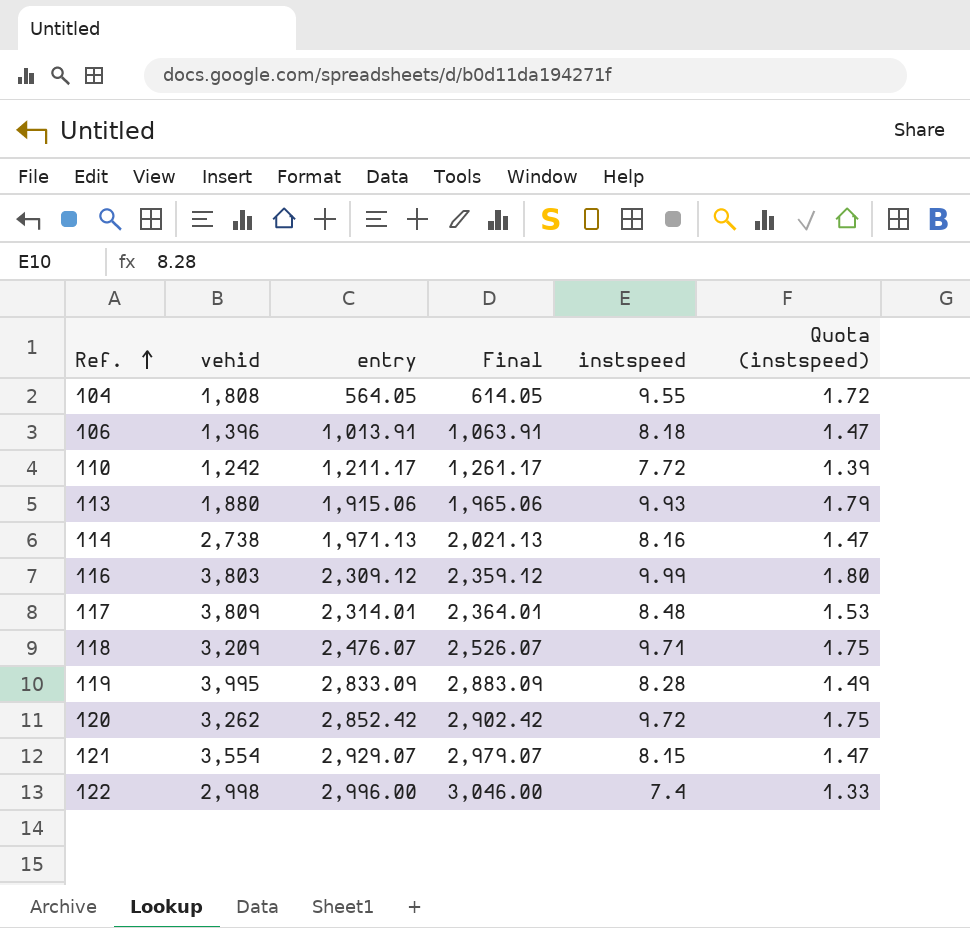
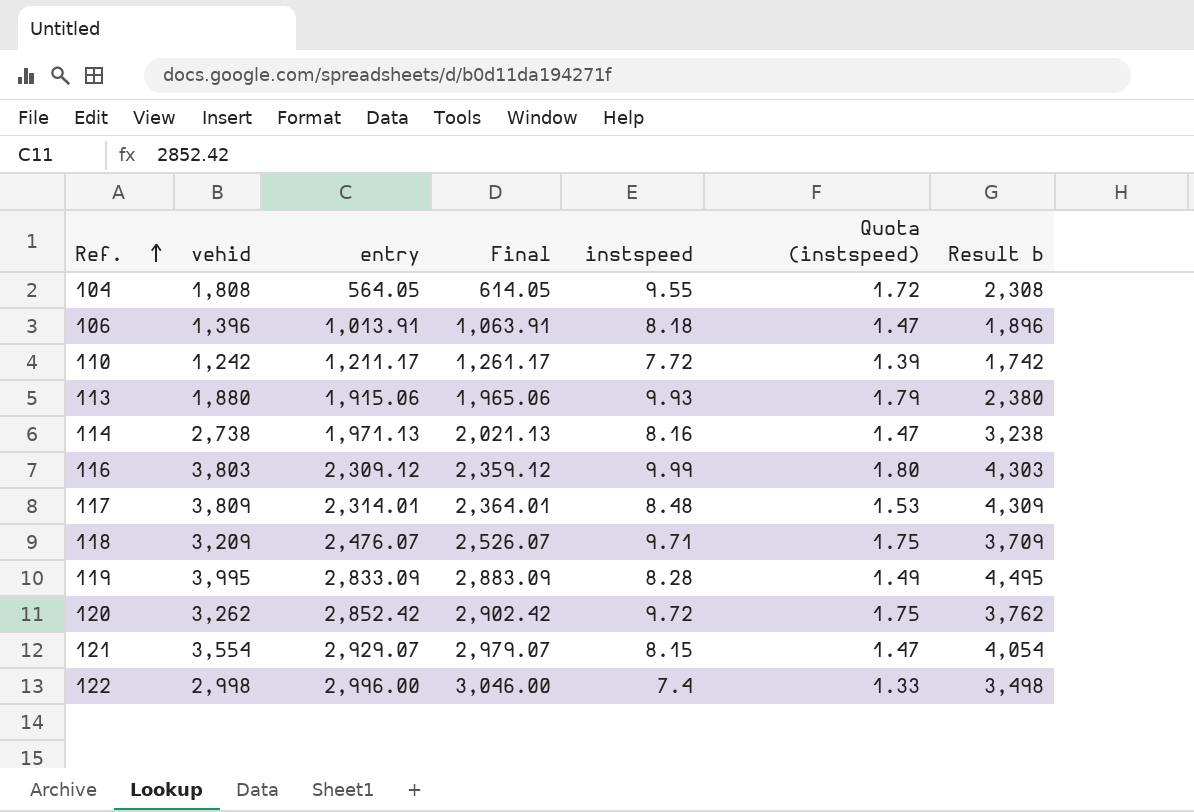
column Result b | formula: none -> [vehid] + 500

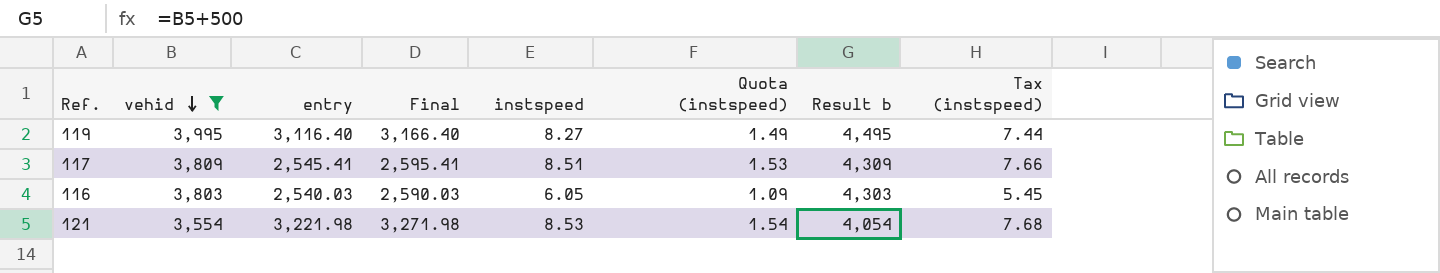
filter: none -> vehid >= 3,554
row order: Ref. ascending -> vehid descending
column Tax (instspeed) | formula: none -> [instspeed] * 0.9
119 | entry: 2,833.09 -> 3,116.40
119 | Final: 2,883.09 -> 3,166.40
119 | instspeed: 8.28 -> 8.27
117 | entry: 2,314.01 -> 2,545.41
117 | Final: 2,364.01 -> 2,595.41
117 | instspeed: 8.48 -> 8.51
116 | entry: 2,309.12 -> 2,540.03
116 | Final: 2,359.12 -> 2,590.03
116 | instspeed: 9.99 -> 6.05
116 | Quota (instspeed): 1.80 -> 1.09
121 | entry: 2,929.07 -> 3,221.98
121 | Final: 2,979.07 -> 3,271.98
121 | instspeed: 8.15 -> 8.53
121 | Quota (instspeed): 1.47 -> 1.54

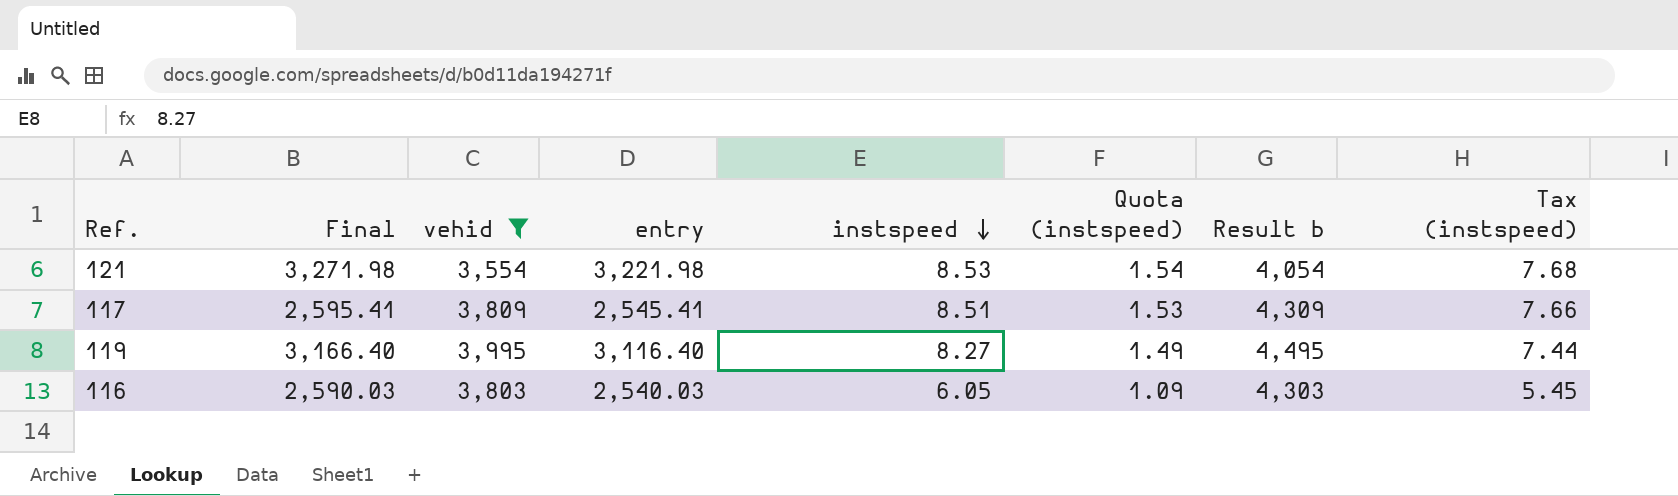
row order: vehid descending -> instspeed descending
column Final | position: 4 -> 2

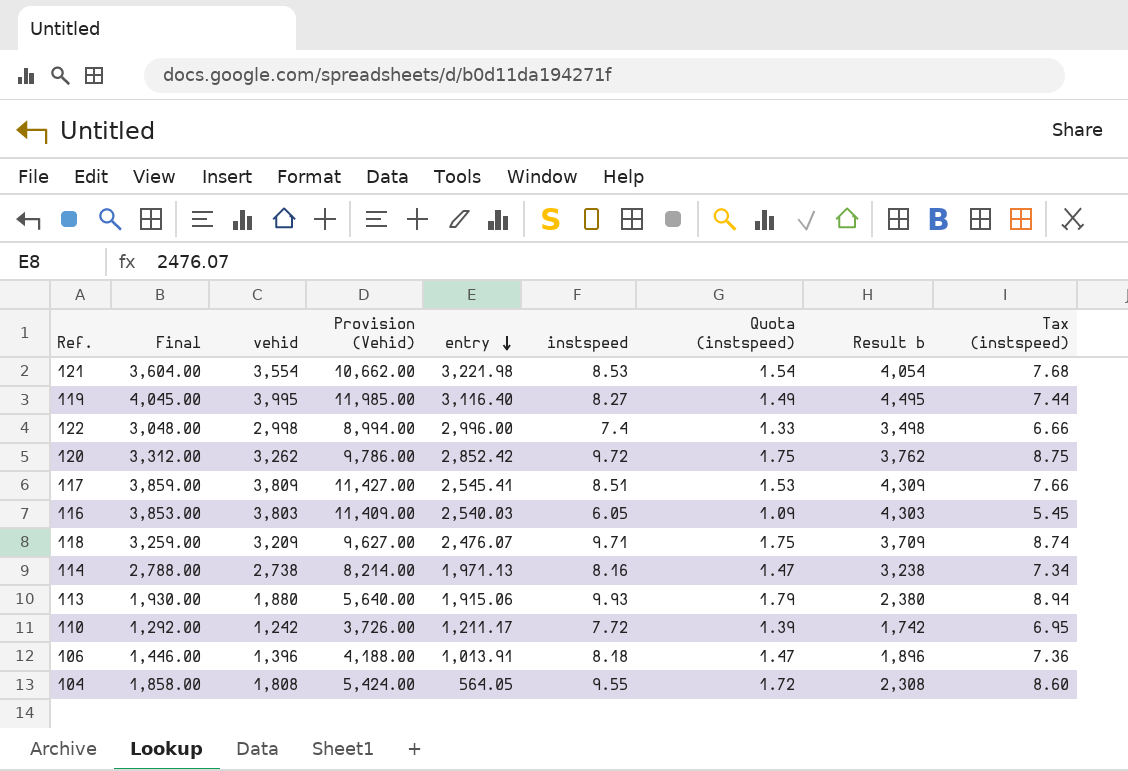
filter: vehid >= 3,554 -> none
row order: instspeed descending -> entry descending
column Final | formula: [entry] + 50 -> [vehid] + 50
column Provision (Vehid) | formula: none -> [vehid] * 3

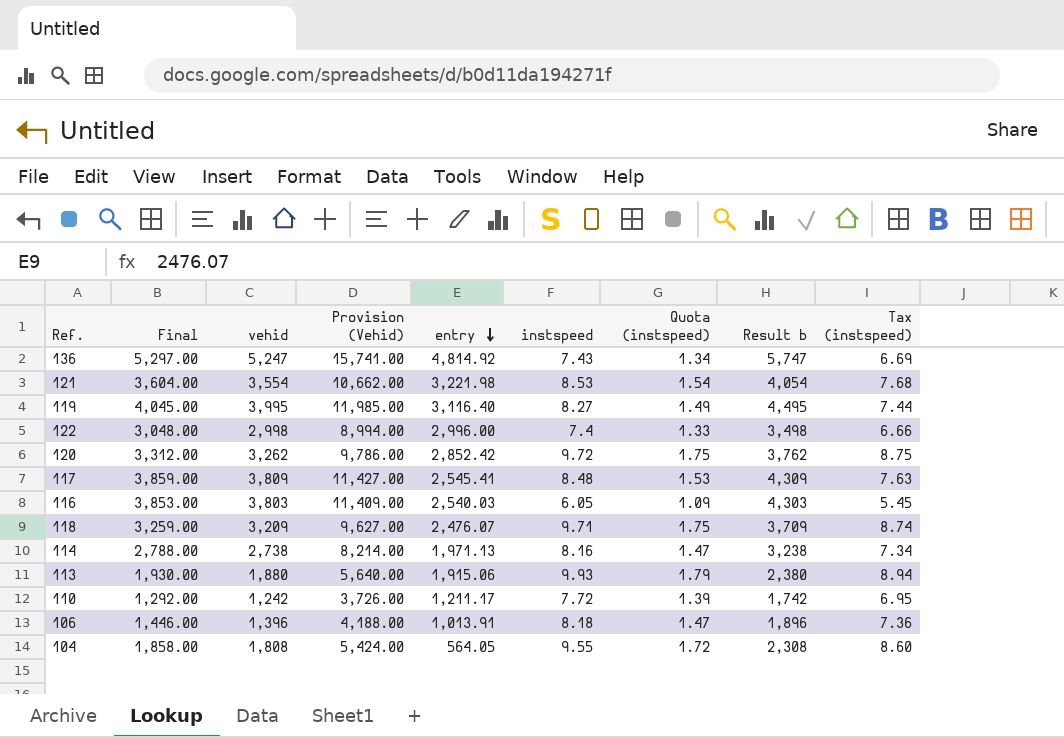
row 136: none -> 5,297.00 | 5,247 | 15,741.00 | 4,814.92 | 7.43 | 1.34 | 5,747 | 6.69
117 | instspeed: 8.51 -> 8.48
117 | Tax (instspeed): 7.66 -> 7.63

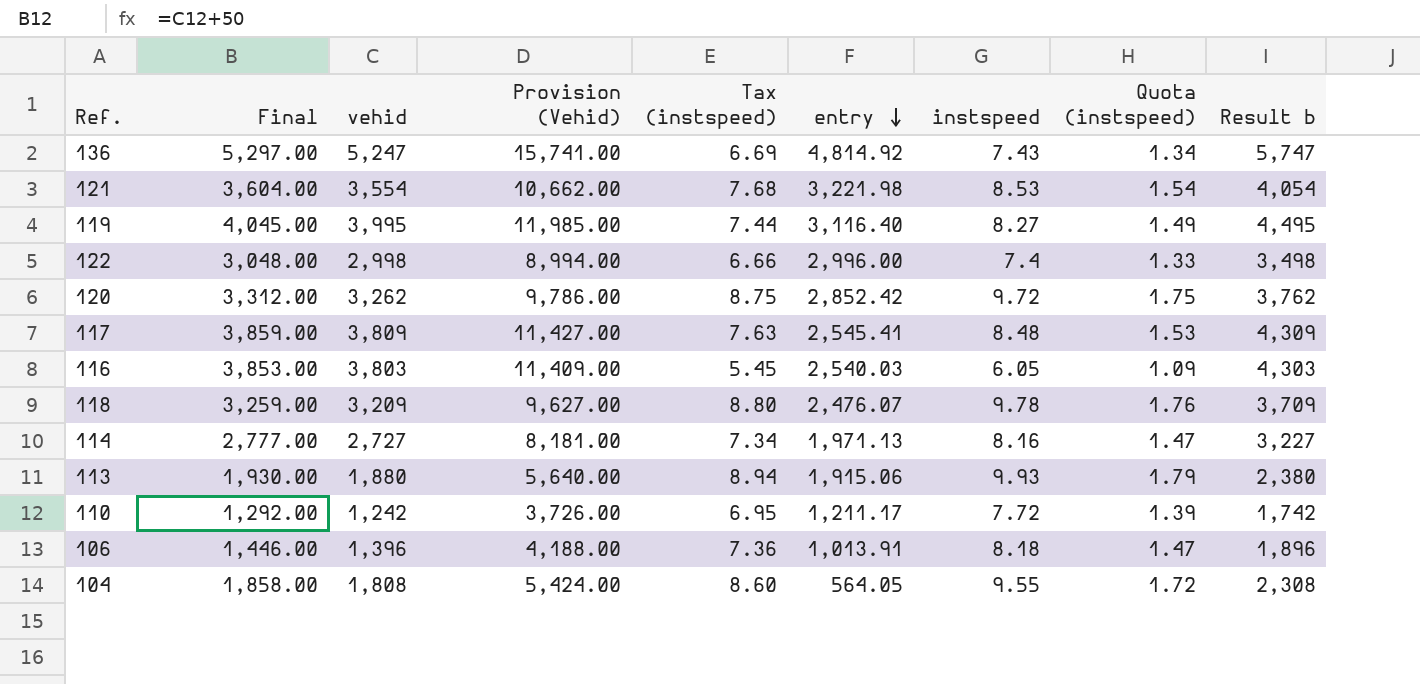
column Tax (instspeed) | position: 9 -> 5
118 | Tax (instspeed): 8.74 -> 8.80
118 | instspeed: 9.71 -> 9.78
118 | Quota (instspeed): 1.75 -> 1.76
114 | Final: 2,788.00 -> 2,777.00
114 | vehid: 2,738 -> 2,727
114 | Provision (Vehid): 8,214.00 -> 8,181.00
114 | Result b: 3,238 -> 3,227

